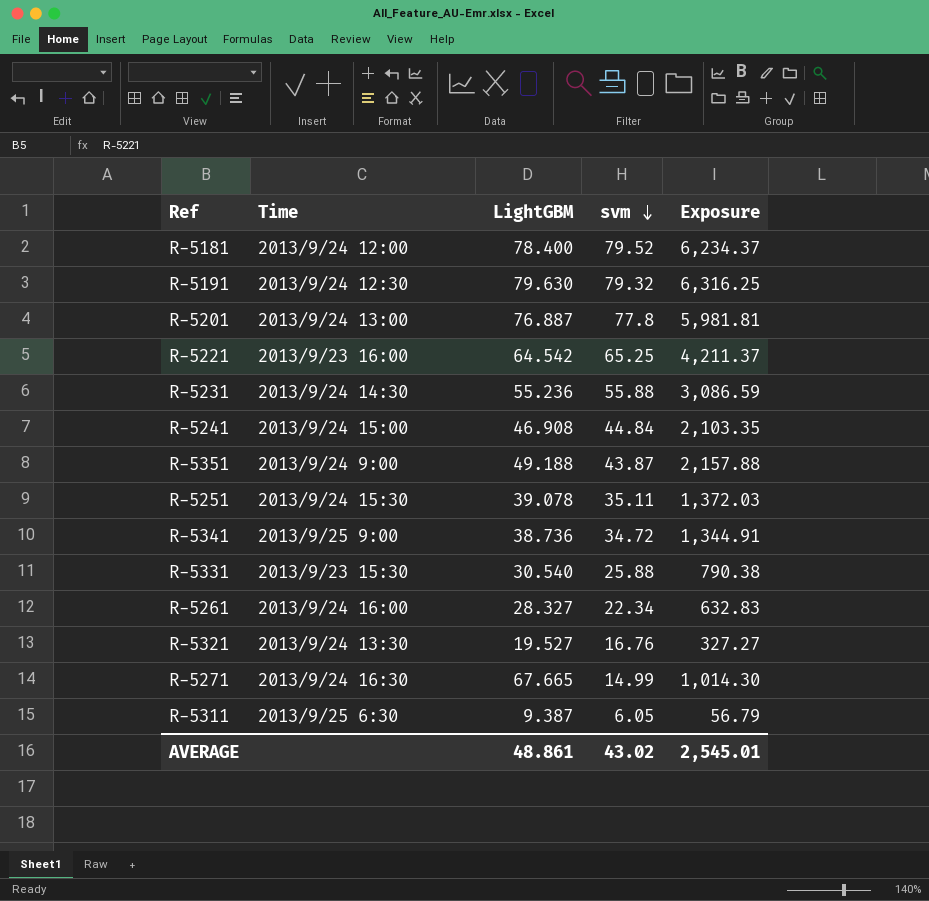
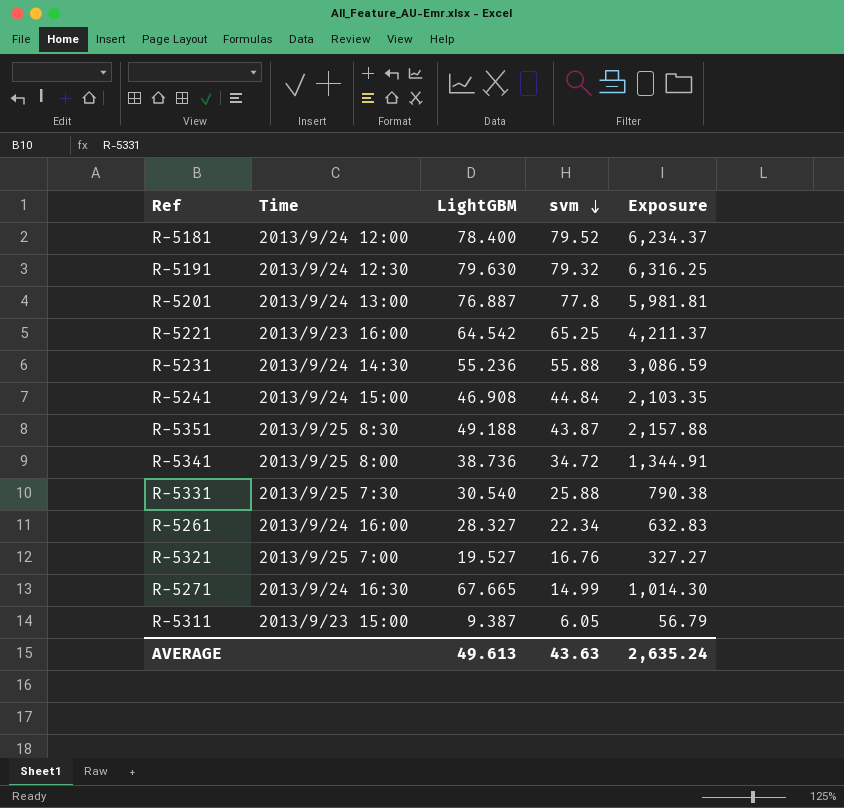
row R-5251: 2013/9/24 15:30 | 39.078 | 35.11 | 1,372.03 -> none
R-5351 | Time: 2013/9/24 9:00 -> 2013/9/25 8:30
R-5341 | Time: 2013/9/25 9:00 -> 2013/9/25 8:00
R-5331 | Time: 2013/9/23 15:30 -> 2013/9/25 7:30
R-5321 | Time: 2013/9/24 13:30 -> 2013/9/25 7:00
R-5311 | Time: 2013/9/25 6:30 -> 2013/9/23 15:00
AVERAGE | LightGBM: 48.861 -> 49.613
AVERAGE | svm: 43.02 -> 43.63
AVERAGE | Exposure: 2,545.01 -> 2,635.24

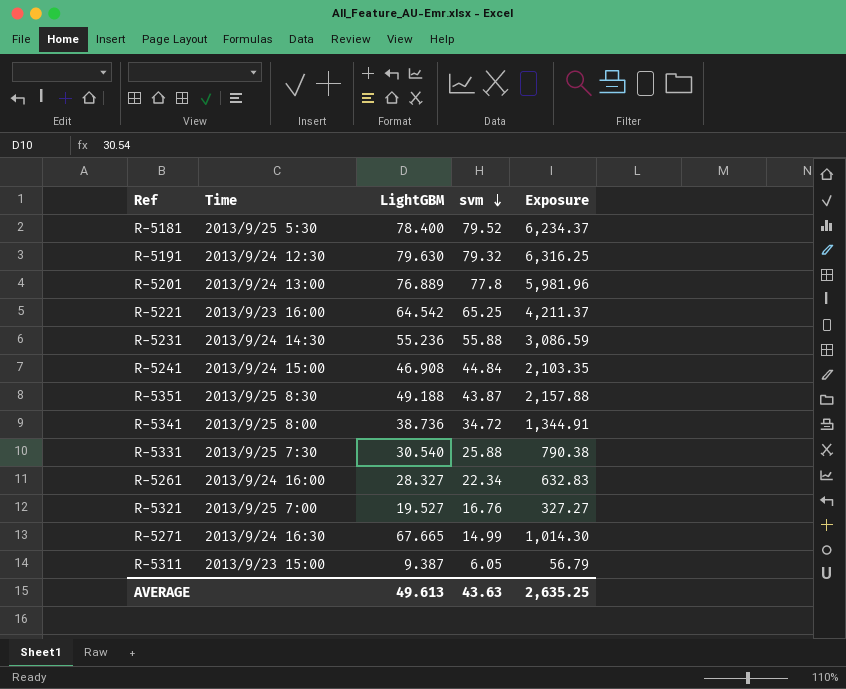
R-5181 | Time: 2013/9/24 12:00 -> 2013/9/25 5:30
R-5201 | LightGBM: 76.887 -> 76.889
R-5201 | Exposure: 5,981.81 -> 5,981.96
AVERAGE | Exposure: 2,635.24 -> 2,635.25

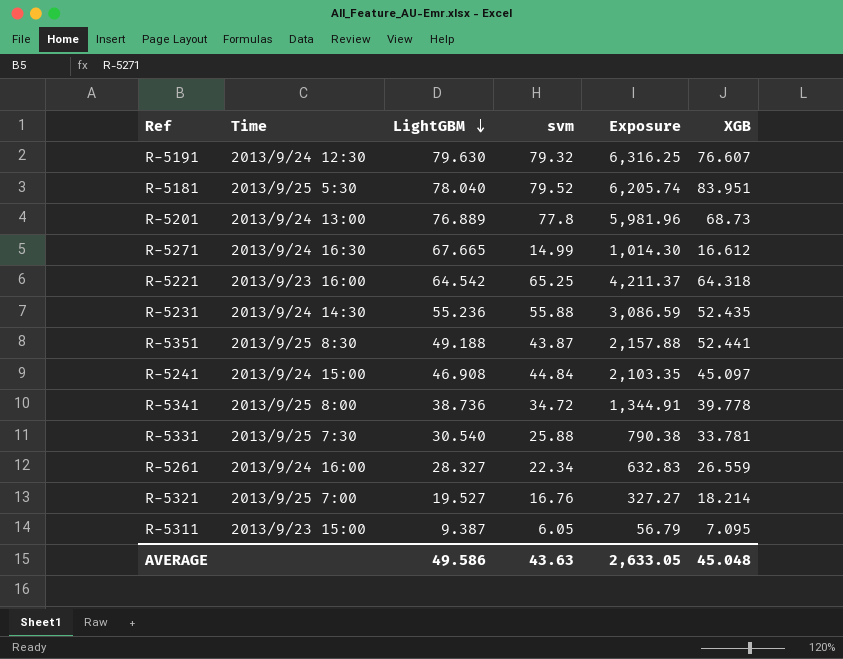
row order: svm descending -> LightGBM descending
column XGB | position: none -> 6
R-5181 | LightGBM: 78.400 -> 78.040
R-5181 | Exposure: 6,234.37 -> 6,205.74
AVERAGE | LightGBM: 49.613 -> 49.586
AVERAGE | Exposure: 2,635.25 -> 2,633.05

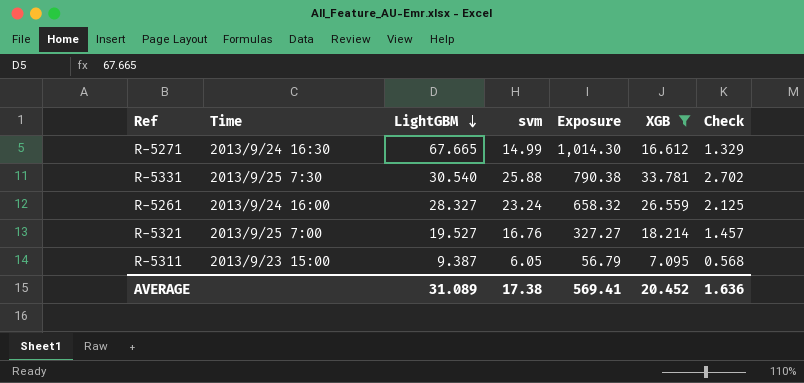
filter: none -> XGB <= 33.781
column Check | formula: none -> [XGB] * 0.08
R-5261 | svm: 22.34 -> 23.24
R-5261 | Exposure: 632.83 -> 658.32
AVERAGE | LightGBM: 49.586 -> 31.089
AVERAGE | svm: 43.63 -> 17.38
AVERAGE | Exposure: 2,633.05 -> 569.41
AVERAGE | XGB: 45.048 -> 20.452

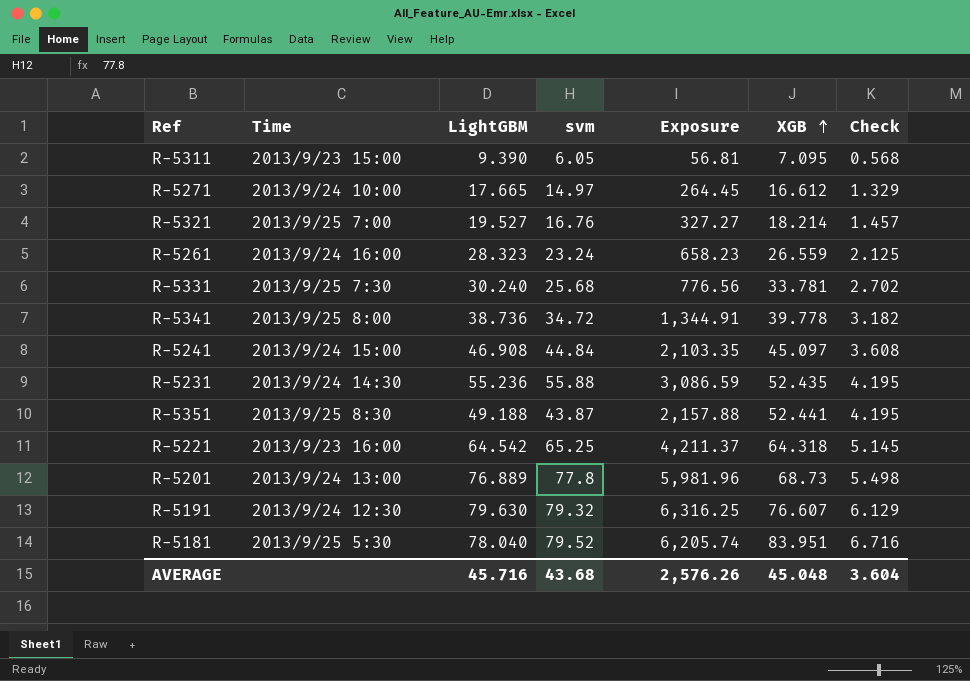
filter: XGB <= 33.781 -> none
row order: LightGBM descending -> XGB ascending
R-5311 | LightGBM: 9.387 -> 9.390
R-5311 | Exposure: 56.79 -> 56.81
R-5271 | Time: 2013/9/24 16:30 -> 2013/9/24 10:00
R-5271 | LightGBM: 67.665 -> 17.665
R-5271 | svm: 14.99 -> 14.97
R-5271 | Exposure: 1,014.30 -> 264.45
R-5261 | LightGBM: 28.327 -> 28.323
R-5261 | Exposure: 658.32 -> 658.23
R-5331 | LightGBM: 30.540 -> 30.240
R-5331 | svm: 25.88 -> 25.68
R-5331 | Exposure: 790.38 -> 776.56
AVERAGE | LightGBM: 31.089 -> 45.716
AVERAGE | svm: 17.38 -> 43.68
AVERAGE | Exposure: 569.41 -> 2,576.26
AVERAGE | XGB: 20.452 -> 45.048
AVERAGE | Check: 1.636 -> 3.604

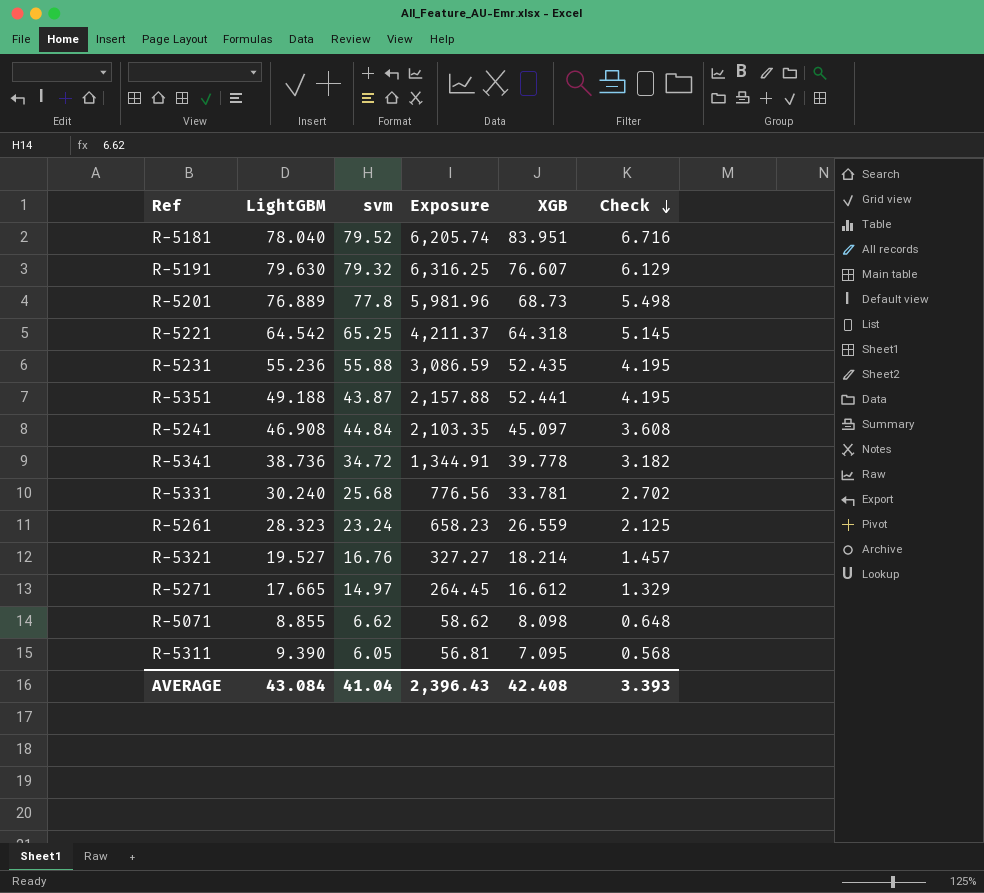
row order: XGB ascending -> Check descending
column Time | position: 2 -> none
row R-5071: none -> 8.855 | 6.62 | 58.62 | 8.098 | 0.648
AVERAGE | LightGBM: 45.716 -> 43.084
AVERAGE | svm: 43.68 -> 41.04
AVERAGE | Exposure: 2,576.26 -> 2,396.43
AVERAGE | XGB: 45.048 -> 42.408
AVERAGE | Check: 3.604 -> 3.393

